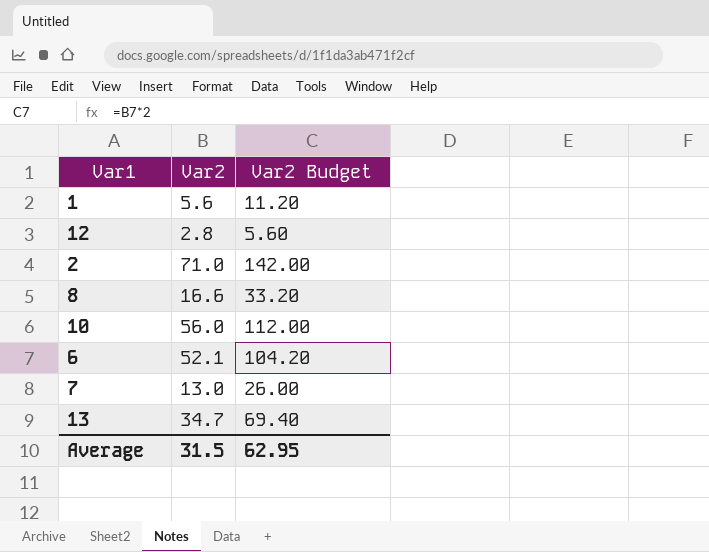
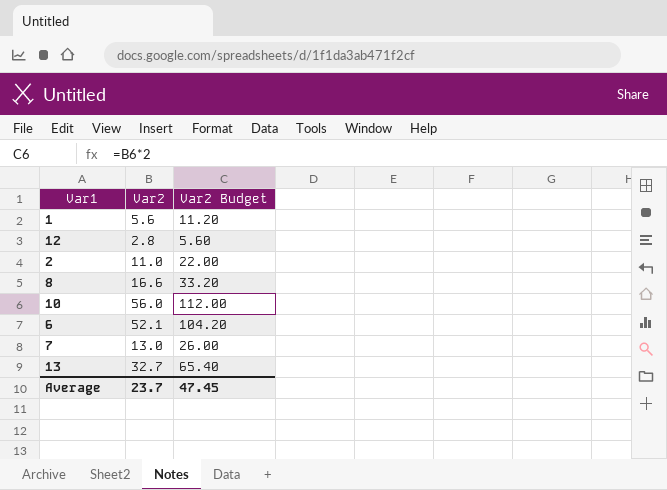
2 | Var2: 71.0 -> 11.0
2 | Var2 Budget: 142.00 -> 22.00
13 | Var2: 34.7 -> 32.7
13 | Var2 Budget: 69.40 -> 65.40
Average | Var2: 31.5 -> 23.7
Average | Var2 Budget: 62.95 -> 47.45

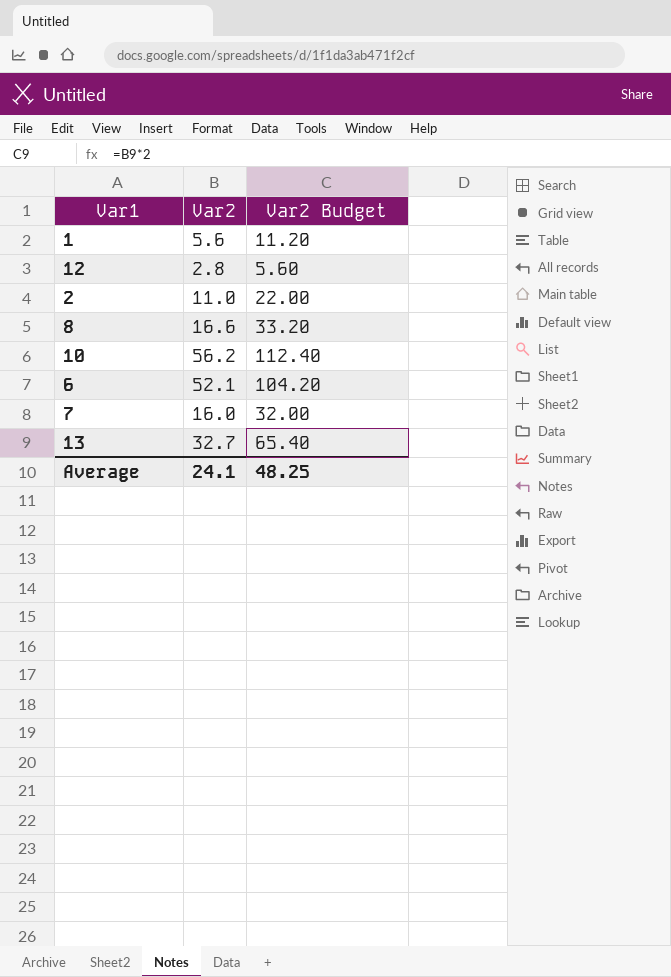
10 | Var2: 56.0 -> 56.2
10 | Var2 Budget: 112.00 -> 112.40
7 | Var2: 13.0 -> 16.0
7 | Var2 Budget: 26.00 -> 32.00
Average | Var2: 23.7 -> 24.1
Average | Var2 Budget: 47.45 -> 48.25

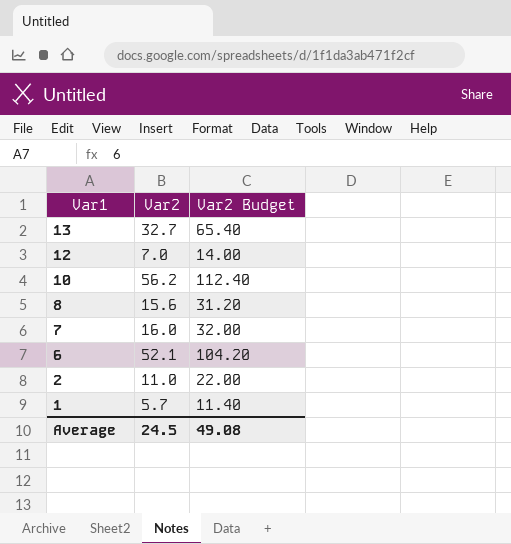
row order: none -> Var1 descending
12 | Var2: 2.8 -> 7.0
12 | Var2 Budget: 5.60 -> 14.00
8 | Var2: 16.6 -> 15.6
8 | Var2 Budget: 33.20 -> 31.20
1 | Var2: 5.6 -> 5.7
1 | Var2 Budget: 11.20 -> 11.40
Average | Var2: 24.1 -> 24.5
Average | Var2 Budget: 48.25 -> 49.08

